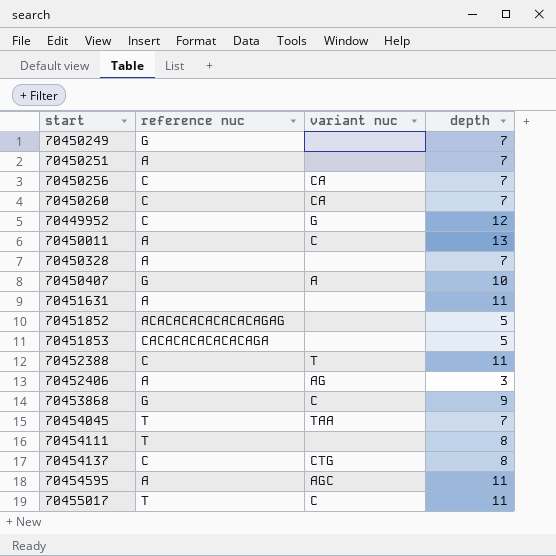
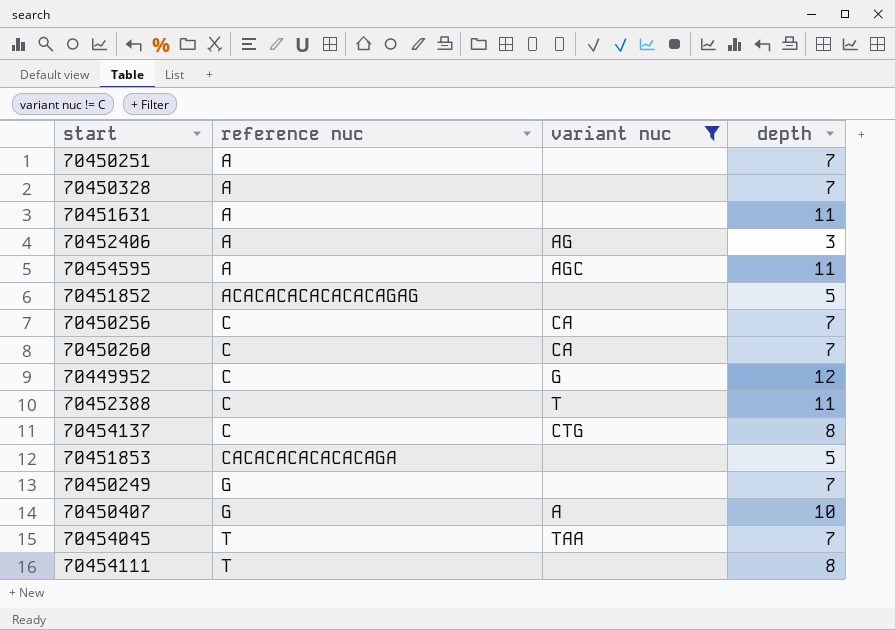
filter: none -> variant nuc != C
row order: none -> reference nuc ascending

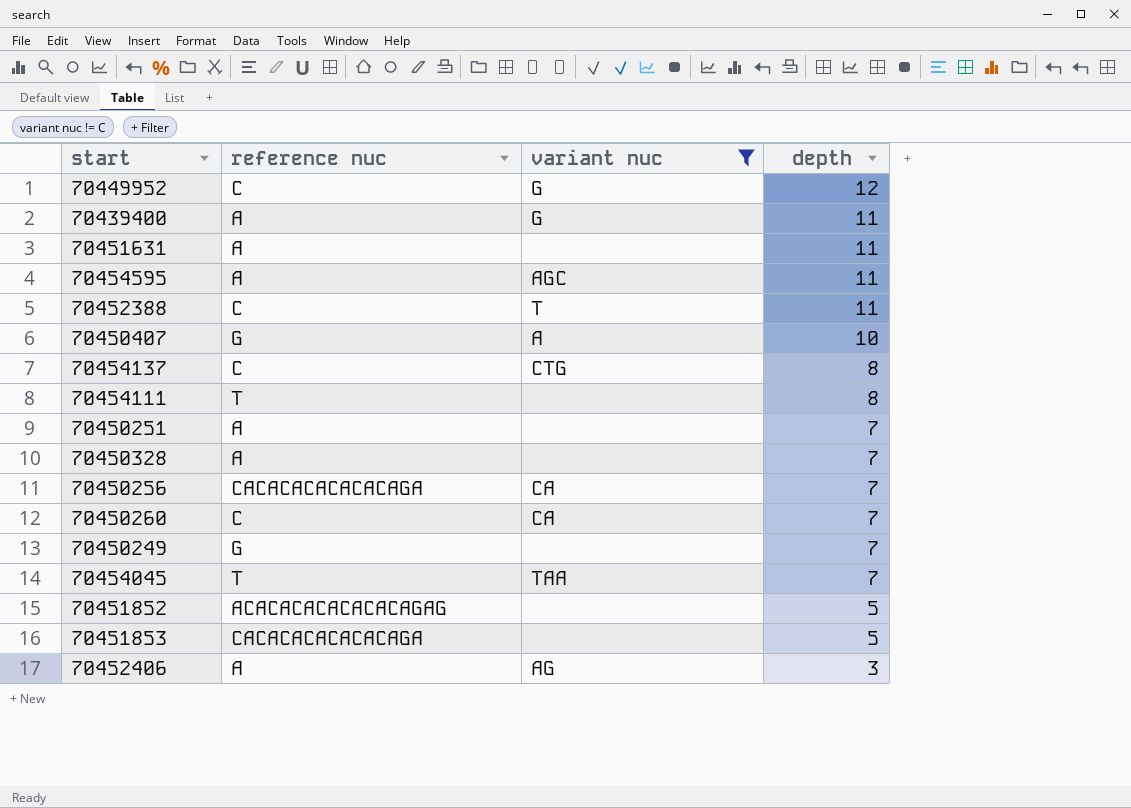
row order: reference nuc ascending -> depth descending
row 70439400: none -> A | G | 11
70450256 | reference nuc: C -> CACACACACACACAGA

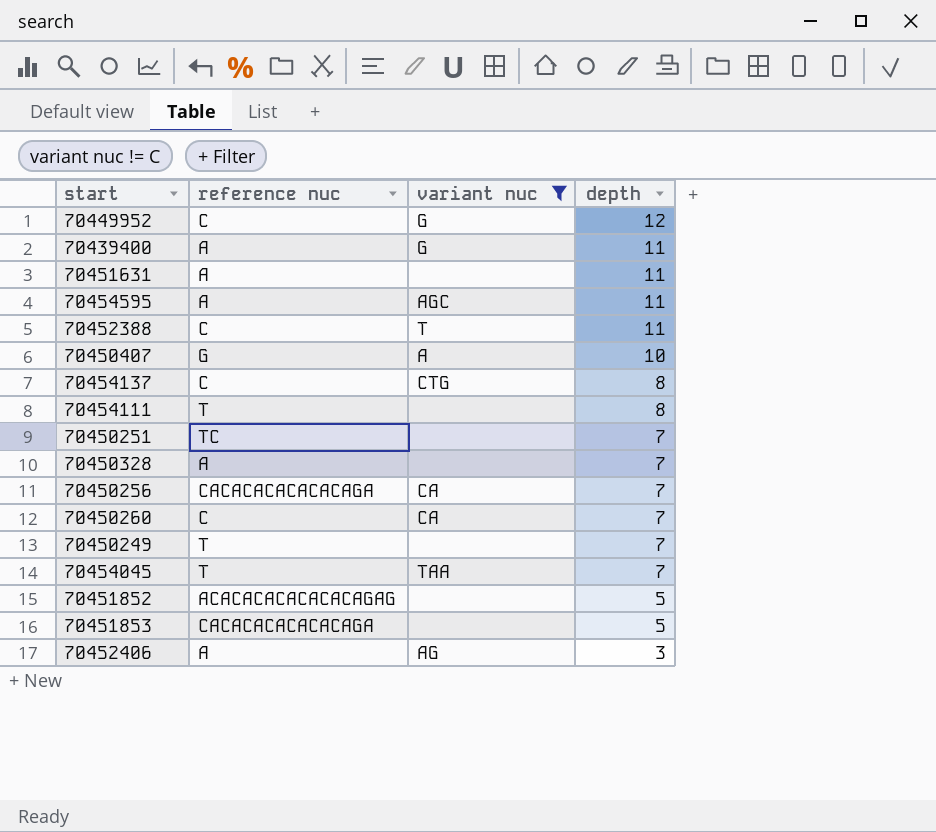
70450251 | reference nuc: A -> TC
70450249 | reference nuc: G -> T

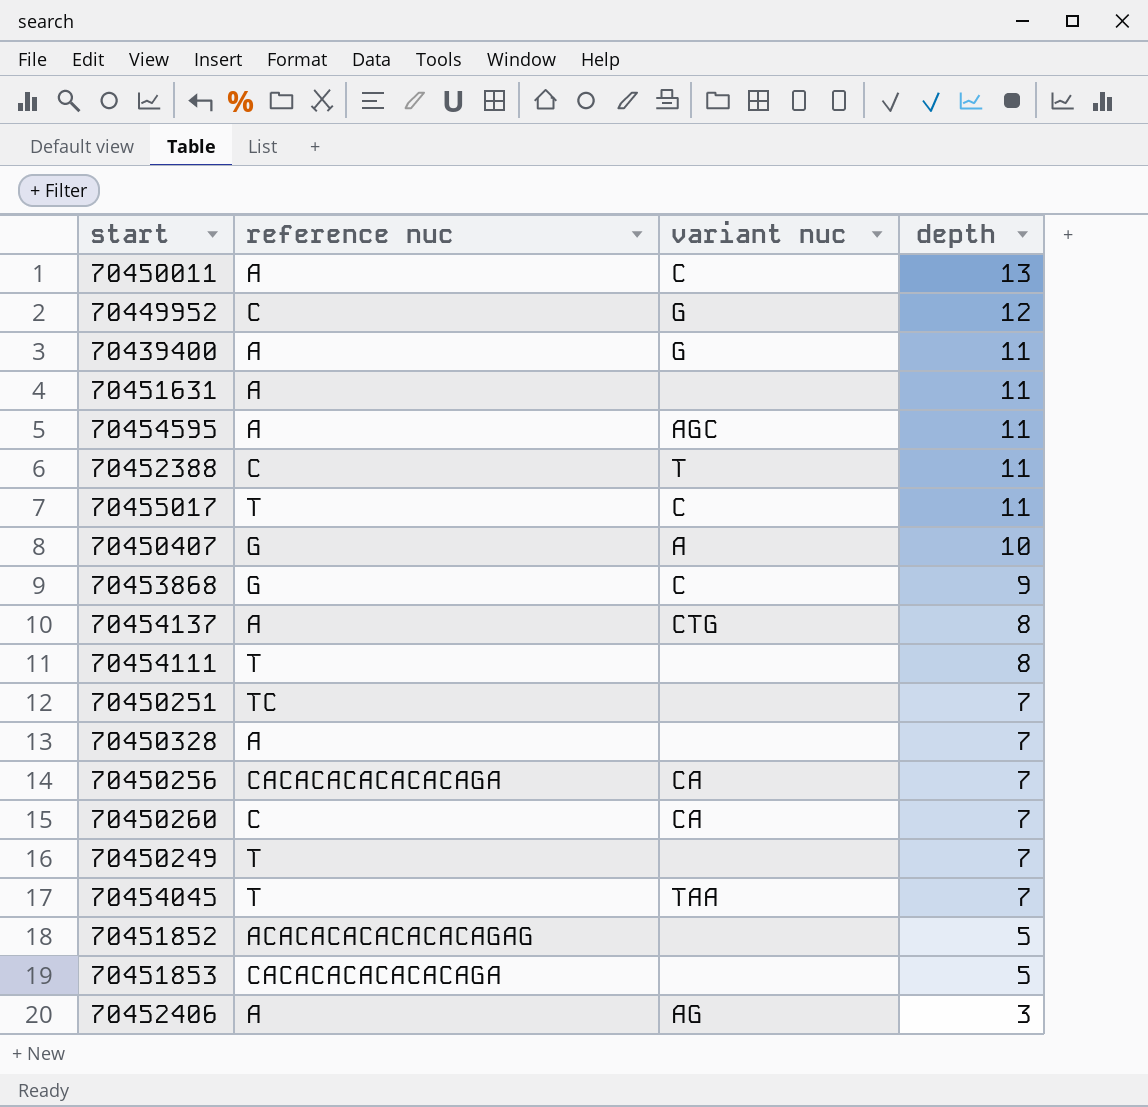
filter: variant nuc != C -> none
70454137 | reference nuc: C -> A

